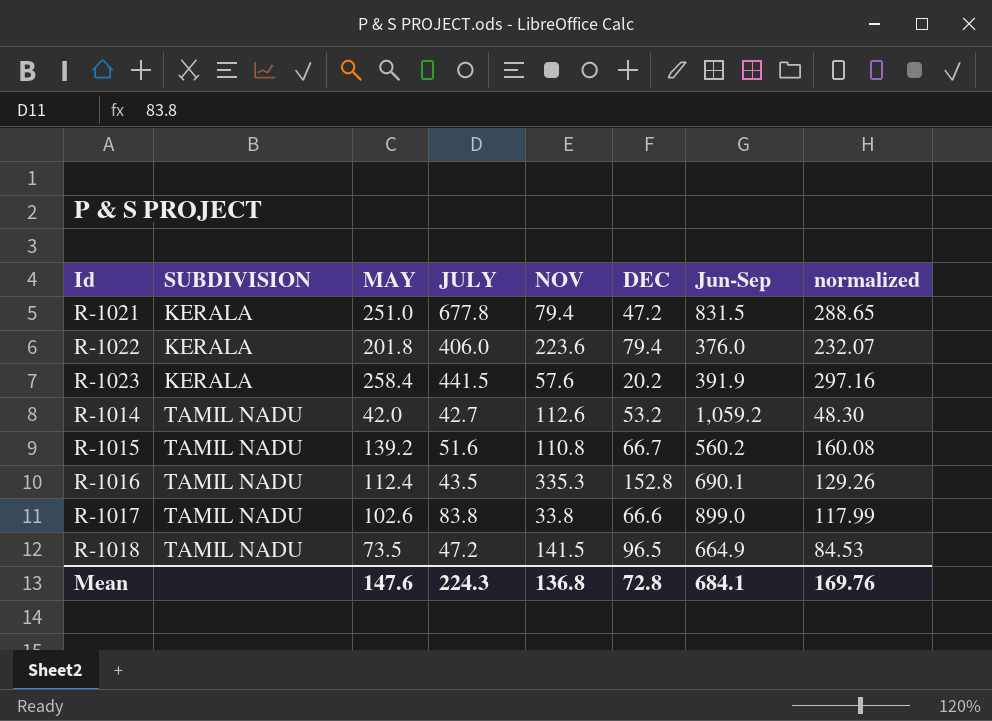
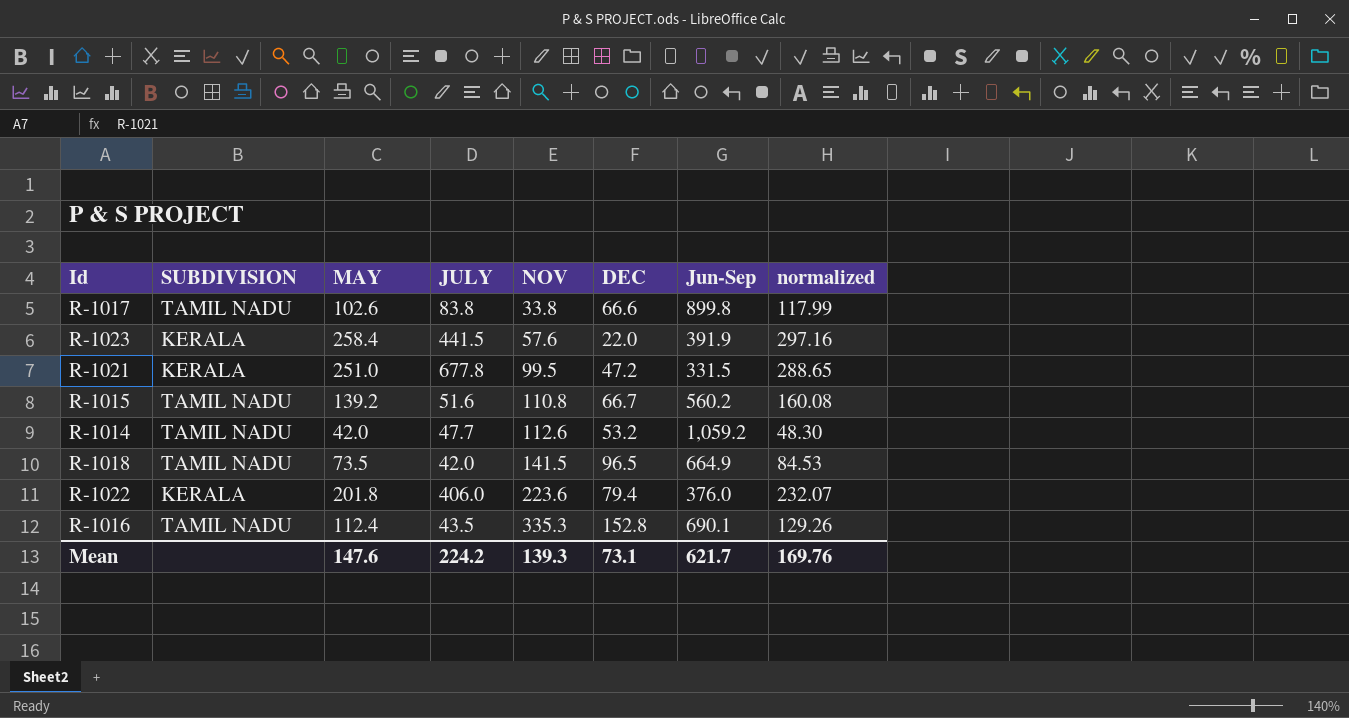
row order: SUBDIVISION ascending -> NOV ascending
R-1017 | Jun-Sep: 899.0 -> 899.8
R-1023 | DEC: 20.2 -> 22.0
R-1021 | NOV: 79.4 -> 99.5
R-1021 | Jun-Sep: 831.5 -> 331.5
R-1014 | JULY: 42.7 -> 47.7
R-1018 | JULY: 47.2 -> 42.0
Mean | JULY: 224.3 -> 224.2
Mean | NOV: 136.8 -> 139.3
Mean | DEC: 72.8 -> 73.1
Mean | Jun-Sep: 684.1 -> 621.7

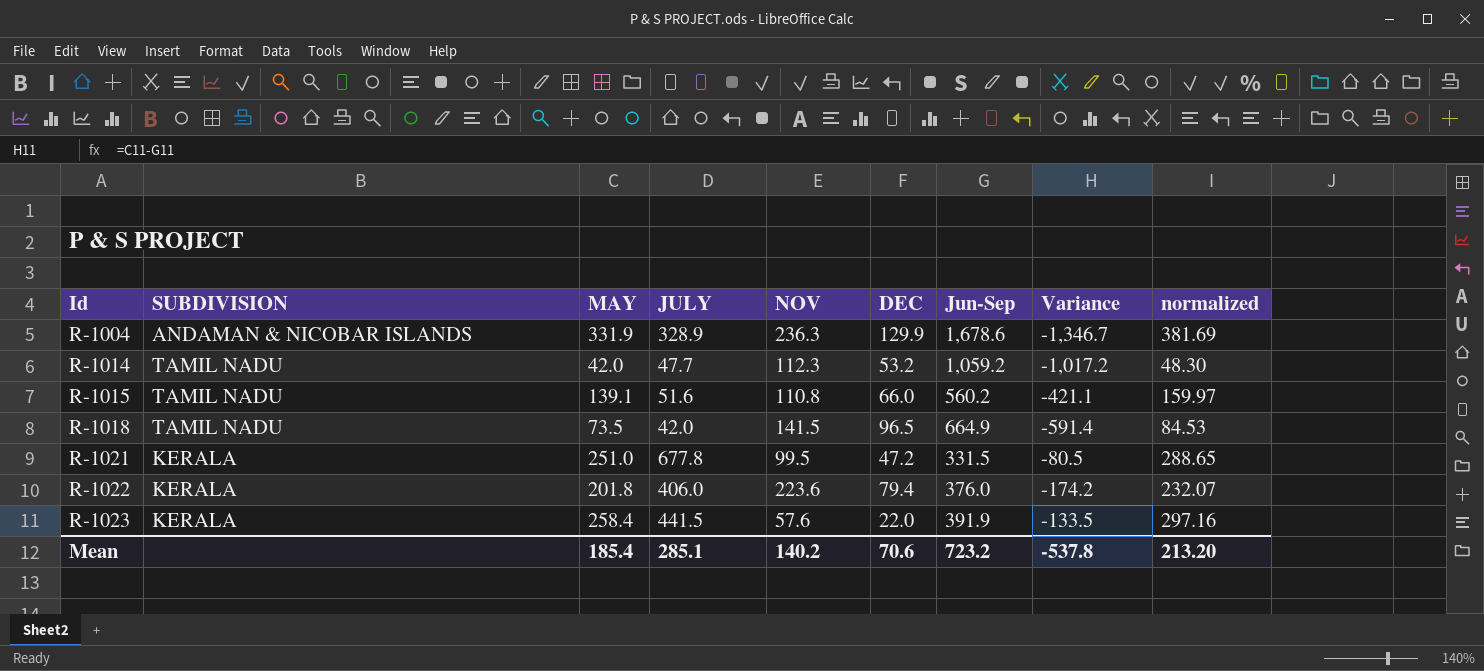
row order: NOV ascending -> Id ascending
column Variance | formula: none -> [MAY] - [Jun-Sep]
row R-1017: TAMIL NADU | 102.6 | 83.8 | 33.8 | 66.6 | 899.8 | 117.99 -> none
row R-1016: TAMIL NADU | 112.4 | 43.5 | 335.3 | 152.8 | 690.1 | 129.26 -> none
row R-1004: none -> ANDAMAN & NICOBAR ISLANDS | 331.9 | 328.9 | 236.3 | 129.9 | 1,678.6 | -1,346.7 | 381.69
R-1014 | NOV: 112.6 -> 112.3
R-1015 | MAY: 139.2 -> 139.1
R-1015 | DEC: 66.7 -> 66.0
R-1015 | normalized: 160.08 -> 159.97
Mean | MAY: 147.6 -> 185.4
Mean | JULY: 224.2 -> 285.1
Mean | NOV: 139.3 -> 140.2
Mean | DEC: 73.1 -> 70.6
Mean | Jun-Sep: 621.7 -> 723.2
Mean | normalized: 169.76 -> 213.20

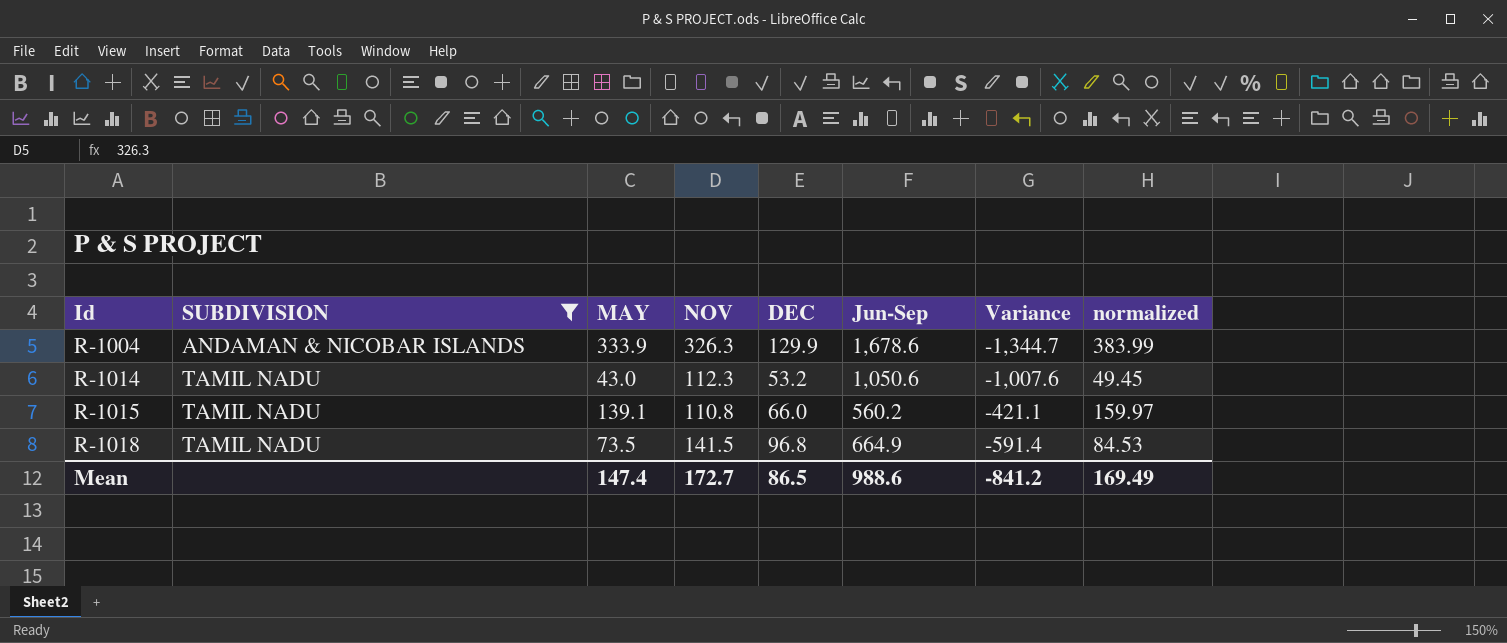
filter: none -> SUBDIVISION != KERALA
column JULY | position: 4 -> none
R-1004 | MAY: 331.9 -> 333.9
R-1004 | NOV: 236.3 -> 326.3
R-1004 | Variance: -1,346.7 -> -1,344.7
R-1004 | normalized: 381.69 -> 383.99
R-1014 | MAY: 42.0 -> 43.0
R-1014 | Jun-Sep: 1,059.2 -> 1,050.6
R-1014 | Variance: -1,017.2 -> -1,007.6
R-1014 | normalized: 48.30 -> 49.45
R-1018 | DEC: 96.5 -> 96.8
Mean | MAY: 185.4 -> 147.4
Mean | NOV: 140.2 -> 172.7
Mean | DEC: 70.6 -> 86.5
Mean | Jun-Sep: 723.2 -> 988.6
Mean | Variance: -537.8 -> -841.2
Mean | normalized: 213.20 -> 169.49

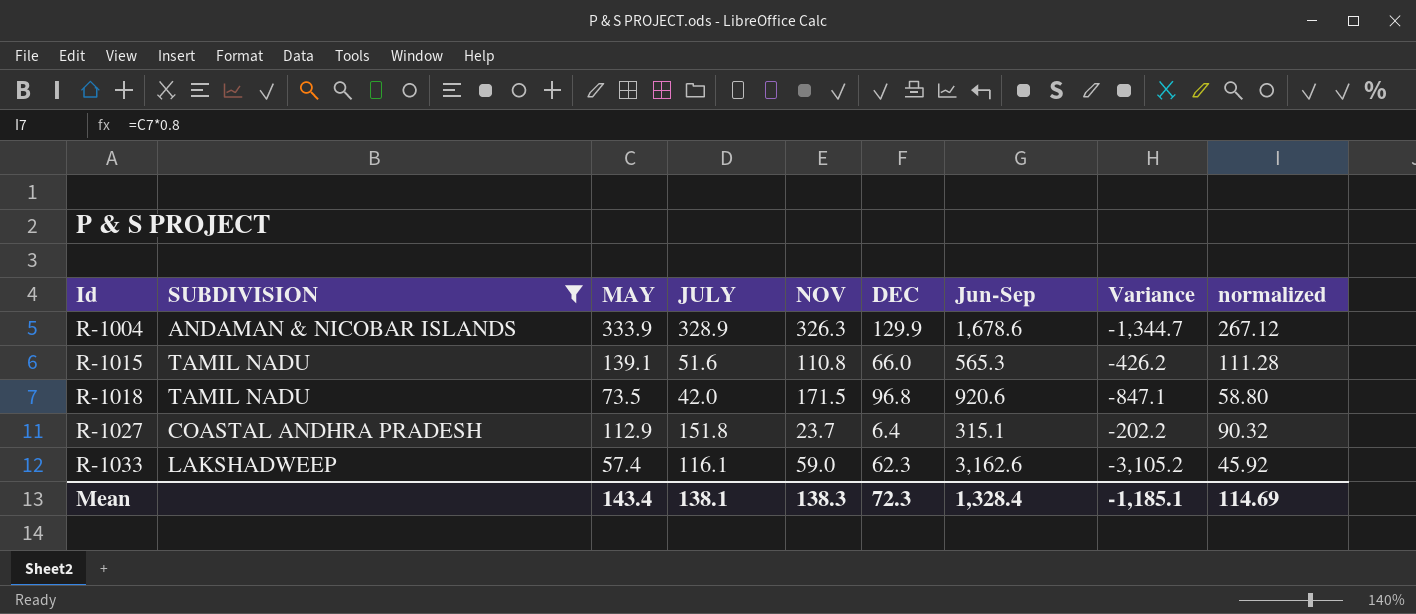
column JULY | position: none -> 4
column normalized | formula: [MAY] * 1.15 -> [MAY] * 0.8
row R-1014: TAMIL NADU | 43.0 | 112.3 | 53.2 | 1,050.6 | -1,007.6 | 49.45 -> none
R-1015 | Jun-Sep: 560.2 -> 565.3
R-1015 | Variance: -421.1 -> -426.2
R-1018 | NOV: 141.5 -> 171.5
R-1018 | Jun-Sep: 664.9 -> 920.6
R-1018 | Variance: -591.4 -> -847.1
row R-1027: none -> COASTAL ANDHRA PRADESH | 112.9 | 151.8 | 23.7 | 6.4 | 315.1 | -202.2 | 90.32
row R-1033: none -> LAKSHADWEEP | 57.4 | 116.1 | 59.0 | 62.3 | 3,162.6 | -3,105.2 | 45.92
Mean | MAY: 147.4 -> 143.4
Mean | NOV: 172.7 -> 138.3
Mean | DEC: 86.5 -> 72.3
Mean | Jun-Sep: 988.6 -> 1,328.4
Mean | Variance: -841.2 -> -1,185.1
Mean | normalized: 169.49 -> 114.69

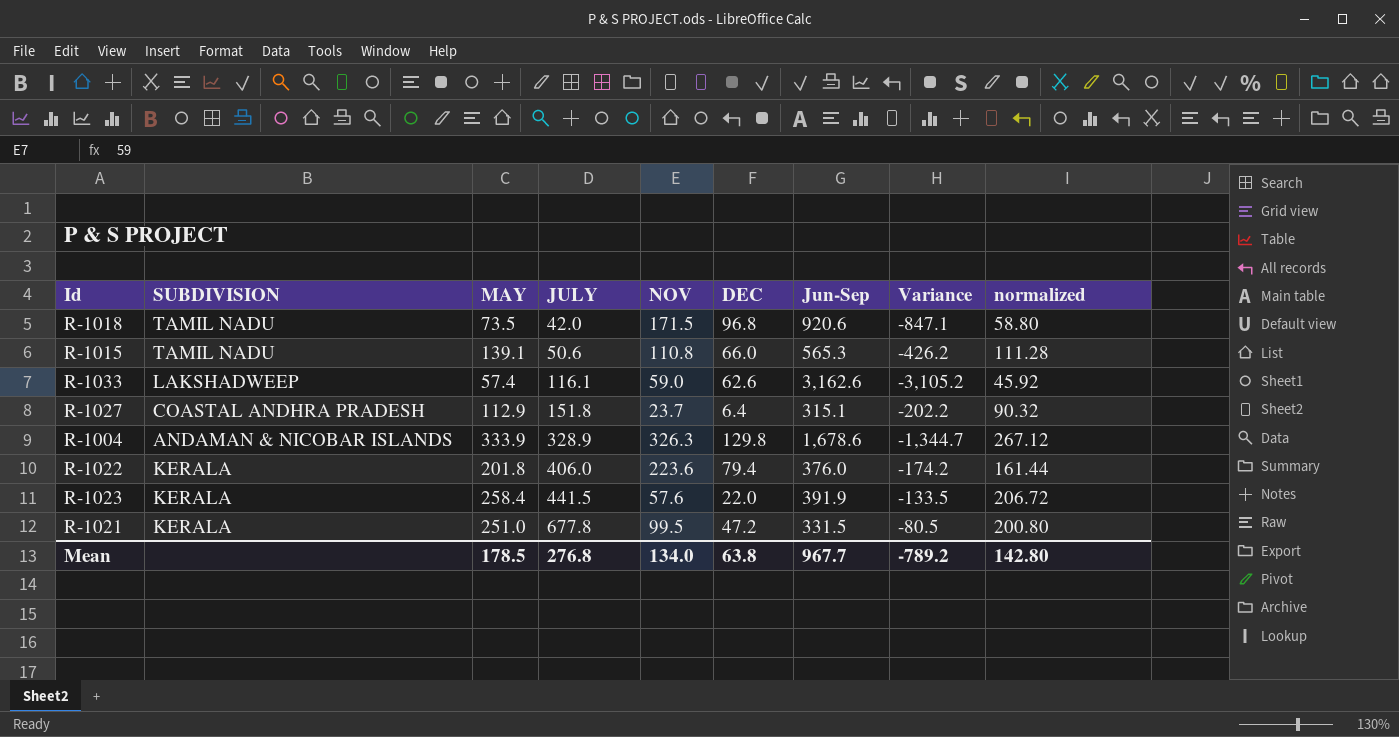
filter: SUBDIVISION != KERALA -> none
row order: Id ascending -> JULY ascending
R-1015 | JULY: 51.6 -> 50.6
R-1033 | DEC: 62.3 -> 62.6
R-1004 | DEC: 129.9 -> 129.8
Mean | MAY: 143.4 -> 178.5
Mean | JULY: 138.1 -> 276.8
Mean | NOV: 138.3 -> 134.0
Mean | DEC: 72.3 -> 63.8
Mean | Jun-Sep: 1,328.4 -> 967.7
Mean | Variance: -1,185.1 -> -789.2
Mean | normalized: 114.69 -> 142.80

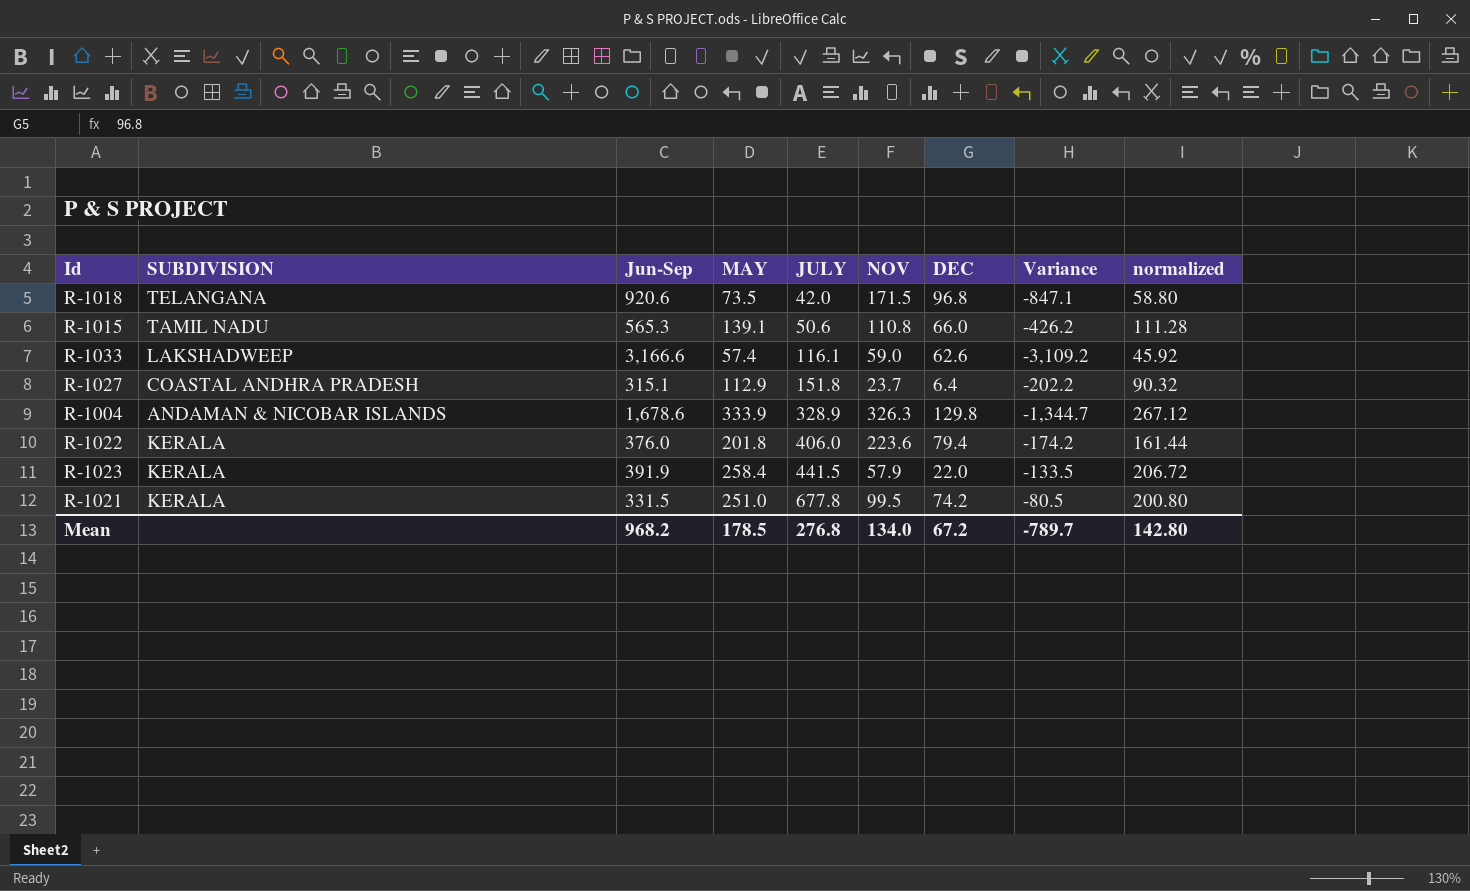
column Jun-Sep | position: 7 -> 3
R-1018 | SUBDIVISION: TAMIL NADU -> TELANGANA
R-1033 | Jun-Sep: 3,162.6 -> 3,166.6
R-1033 | Variance: -3,105.2 -> -3,109.2
R-1023 | NOV: 57.6 -> 57.9
R-1021 | DEC: 47.2 -> 74.2
Mean | Jun-Sep: 967.7 -> 968.2
Mean | DEC: 63.8 -> 67.2
Mean | Variance: -789.2 -> -789.7

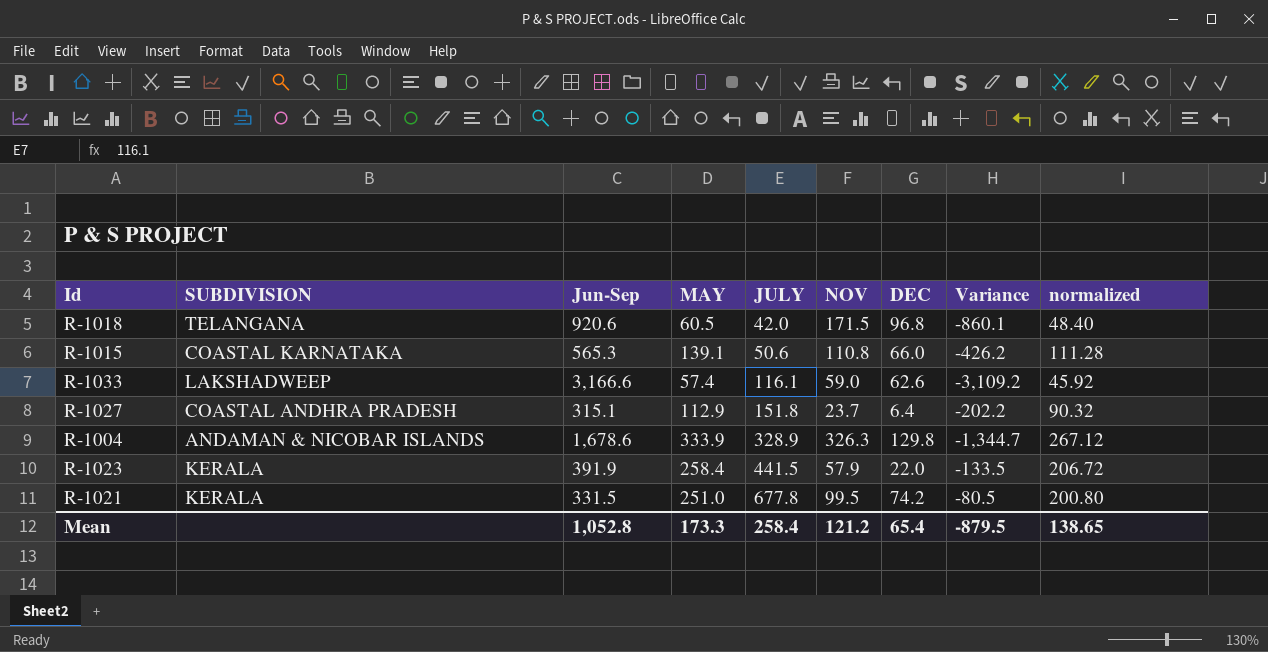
row R-1022: KERALA | 376.0 | 201.8 | 406.0 | 223.6 | 79.4 | -174.2 | 161.44 -> none
R-1018 | MAY: 73.5 -> 60.5
R-1018 | Variance: -847.1 -> -860.1
R-1018 | normalized: 58.80 -> 48.40
R-1015 | SUBDIVISION: TAMIL NADU -> COASTAL KARNATAKA
Mean | Jun-Sep: 968.2 -> 1,052.8
Mean | MAY: 178.5 -> 173.3
Mean | JULY: 276.8 -> 258.4
Mean | NOV: 134.0 -> 121.2
Mean | DEC: 67.2 -> 65.4
Mean | Variance: -789.7 -> -879.5
Mean | normalized: 142.80 -> 138.65

